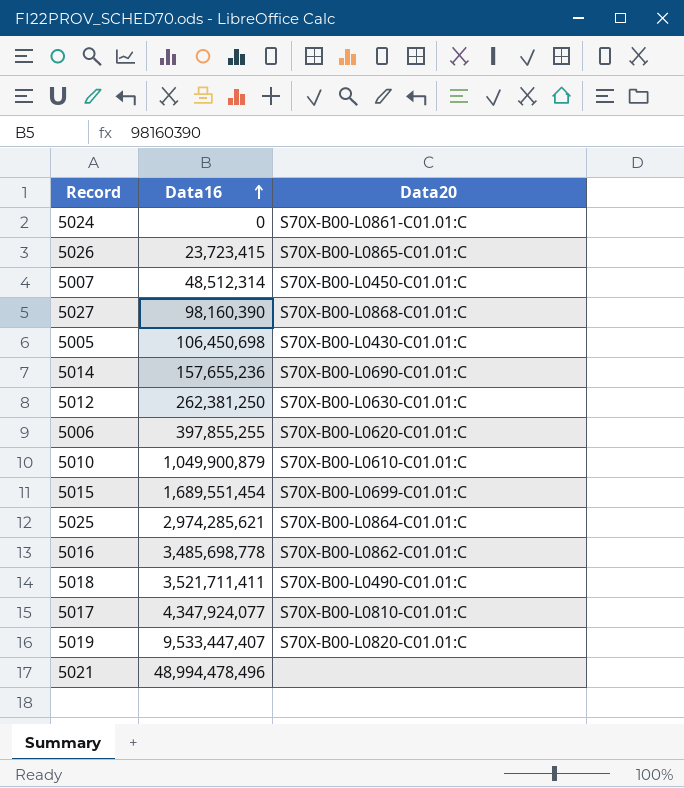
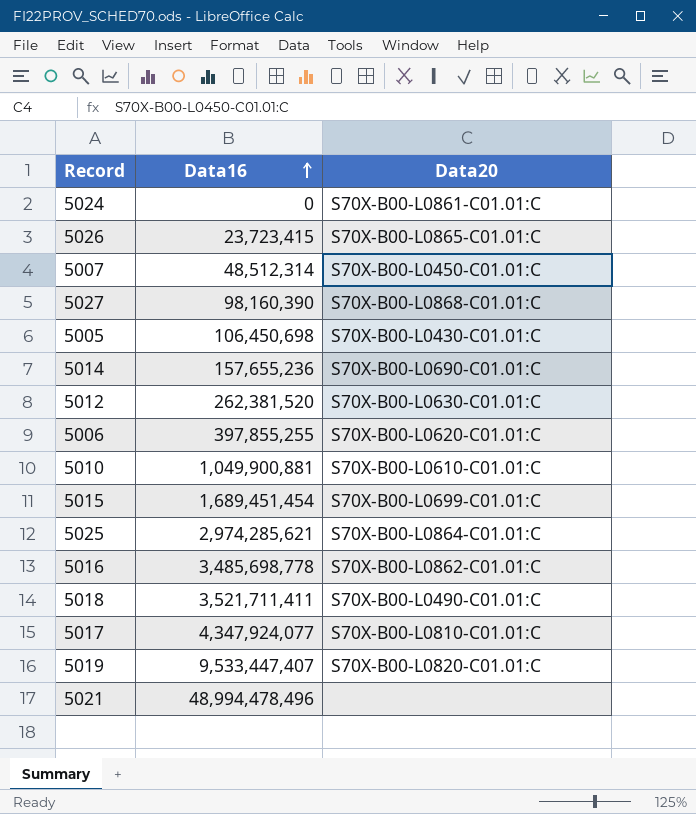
5012 | Data16: 262,381,250 -> 262,381,520
5010 | Data16: 1,049,900,879 -> 1,049,900,881
5015 | Data16: 1,689,551,454 -> 1,689,451,454

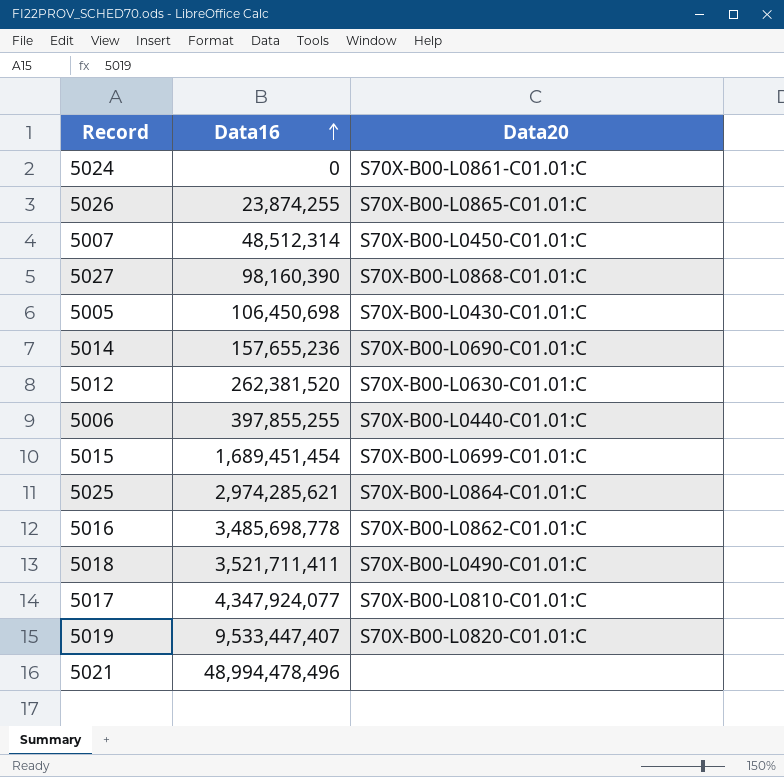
row 5010: 1,049,900,881 | S70X-B00-L0610-C01.01:C -> none
5026 | Data16: 23,723,415 -> 23,874,255
5006 | Data20: S70X-B00-L0620-C01.01:C -> S70X-B00-L0440-C01.01:C

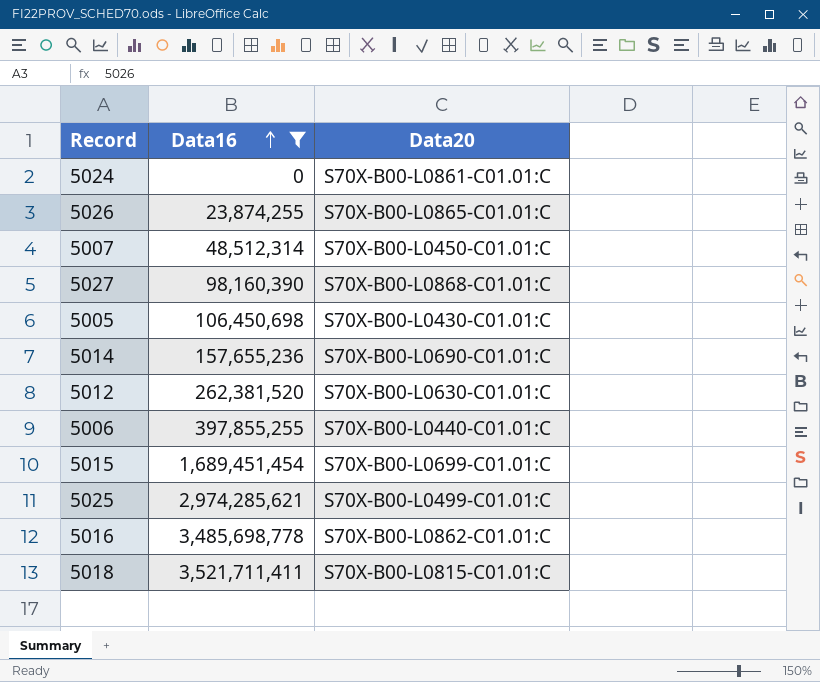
filter: none -> Data16 <= 3,521,711,411
5025 | Data20: S70X-B00-L0864-C01.01:C -> S70X-B00-L0499-C01.01:C
5018 | Data20: S70X-B00-L0490-C01.01:C -> S70X-B00-L0815-C01.01:C

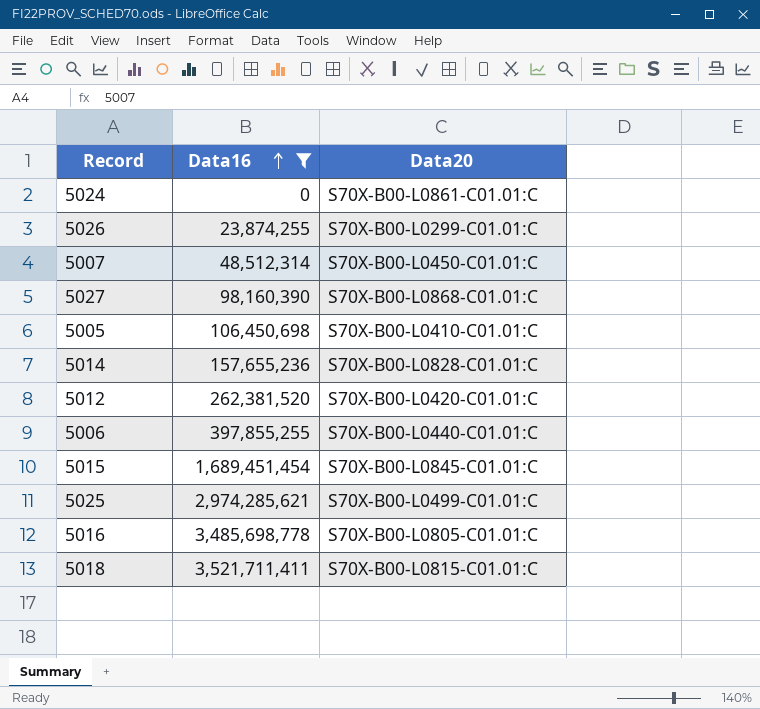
5026 | Data20: S70X-B00-L0865-C01.01:C -> S70X-B00-L0299-C01.01:C
5005 | Data20: S70X-B00-L0430-C01.01:C -> S70X-B00-L0410-C01.01:C
5014 | Data20: S70X-B00-L0690-C01.01:C -> S70X-B00-L0828-C01.01:C
5012 | Data20: S70X-B00-L0630-C01.01:C -> S70X-B00-L0420-C01.01:C
5015 | Data20: S70X-B00-L0699-C01.01:C -> S70X-B00-L0845-C01.01:C
5016 | Data20: S70X-B00-L0862-C01.01:C -> S70X-B00-L0805-C01.01:C

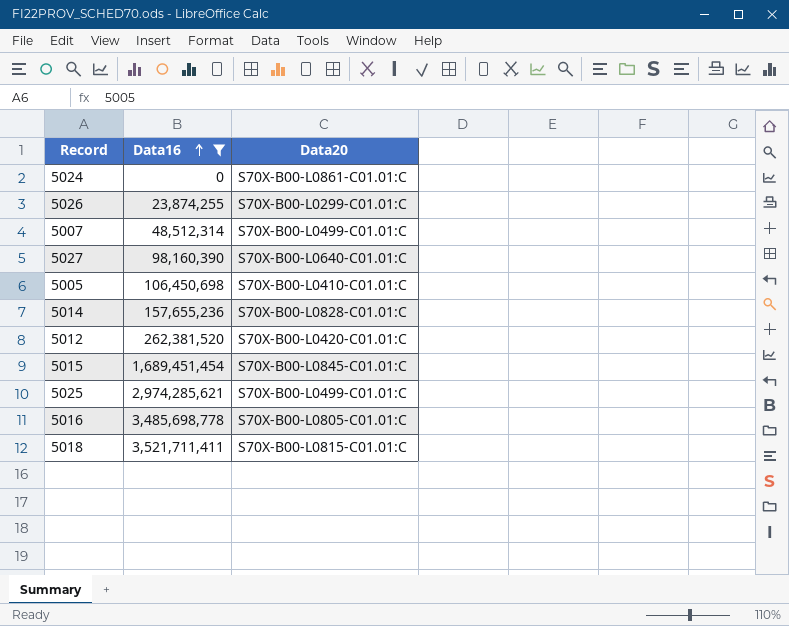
row 5006: 397,855,255 | S70X-B00-L0440-C01.01:C -> none
5007 | Data20: S70X-B00-L0450-C01.01:C -> S70X-B00-L0499-C01.01:C
5027 | Data20: S70X-B00-L0868-C01.01:C -> S70X-B00-L0640-C01.01:C

